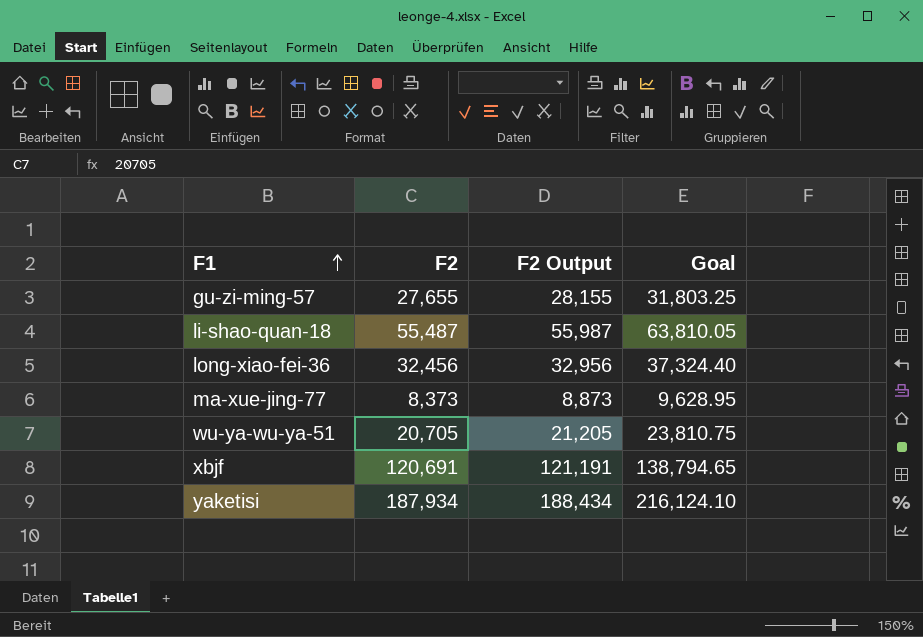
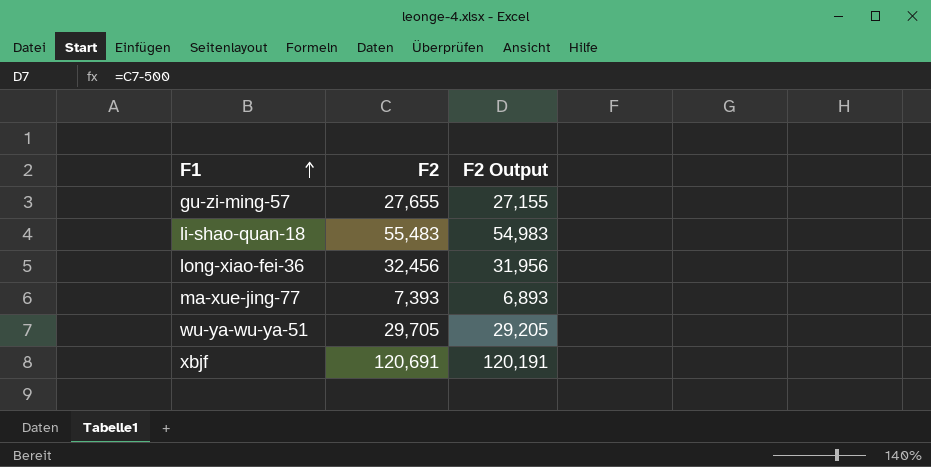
column Goal | formula: [F2] * 1.15 -> none
column F2 Output | formula: [F2] + 500 -> [F2] - 500
row yaketisi: 187,934 | 188,434 | 216,124.10 -> none
li-shao-quan-18 | F2: 55,487 -> 55,483
ma-xue-jing-77 | F2: 8,373 -> 7,393
wu-ya-wu-ya-51 | F2: 20,705 -> 29,705

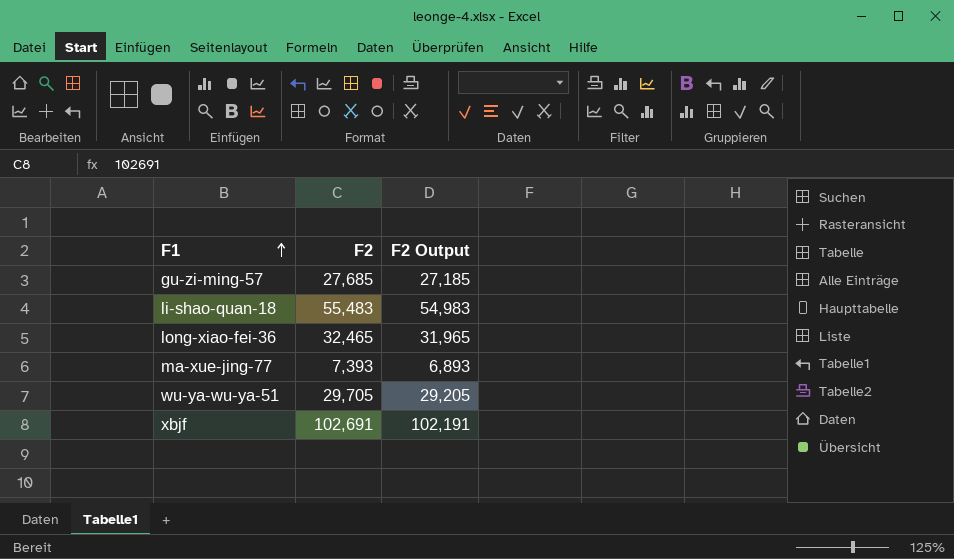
gu-zi-ming-57 | F2: 27,655 -> 27,685
gu-zi-ming-57 | F2 Output: 27,155 -> 27,185
long-xiao-fei-36 | F2: 32,456 -> 32,465
long-xiao-fei-36 | F2 Output: 31,956 -> 31,965
xbjf | F2: 120,691 -> 102,691
xbjf | F2 Output: 120,191 -> 102,191

